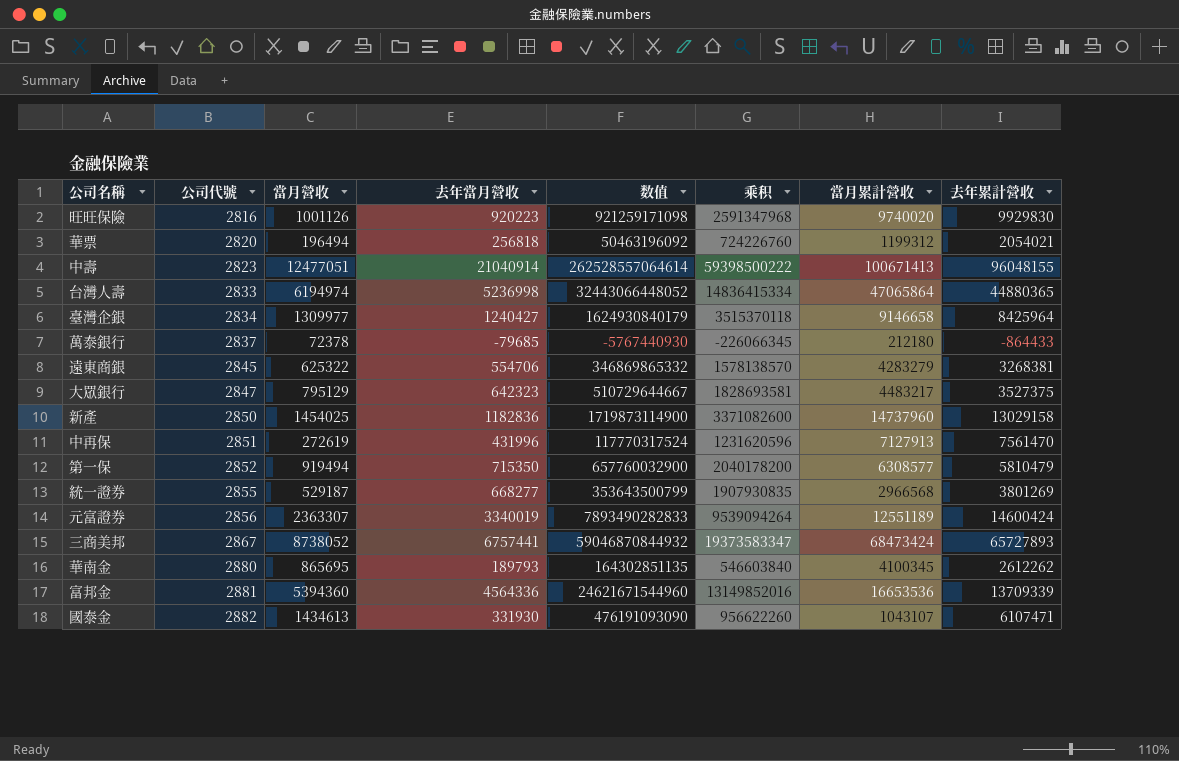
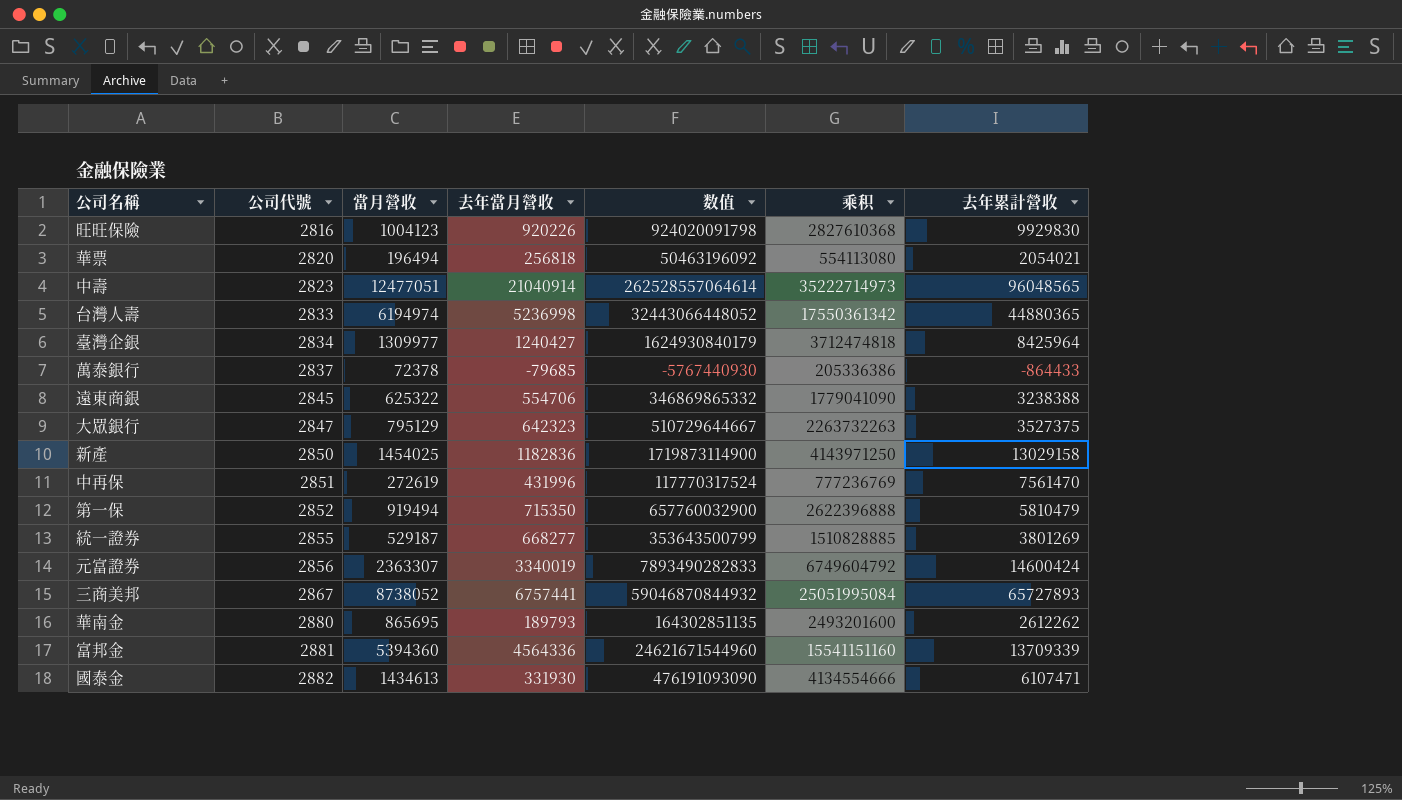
column 當月累計營收 | position: 7 -> none
column 乘积 | formula: [公司代號] * [去年當月營收] -> [公司代號] * [當月營收]
旺旺保險 | 當月營收: 1001126 -> 1004123
旺旺保險 | 去年當月營收: 920223 -> 920226
旺旺保險 | 数值: 921259171098 -> 924020091798
中壽 | 去年累計營收: 96048155 -> 96048565
遠東商銀 | 去年累計營收: 3268381 -> 3238388

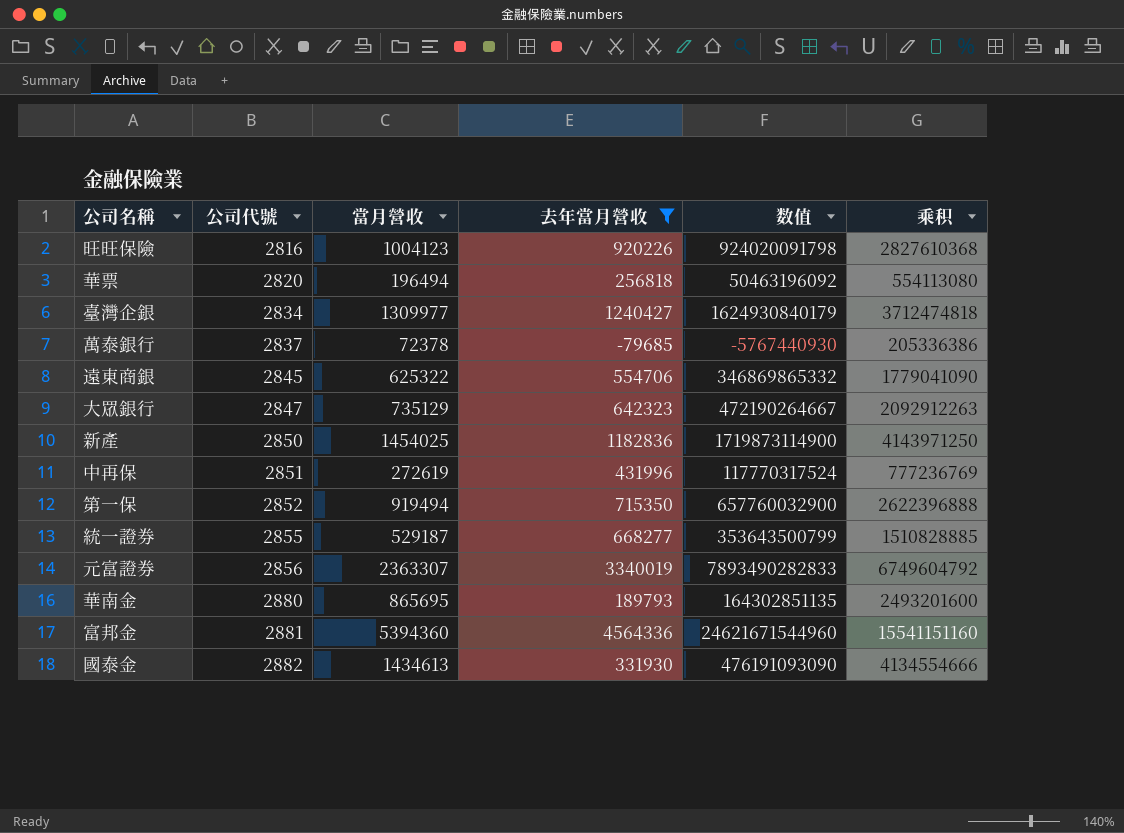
filter: none -> 去年當月營收 <= 4564336
column 去年累計營收 | position: 7 -> none
大眾銀行 | 當月營收: 795129 -> 735129
大眾銀行 | 数值: 510729644667 -> 472190264667
大眾銀行 | 乘积: 2263732263 -> 2092912263

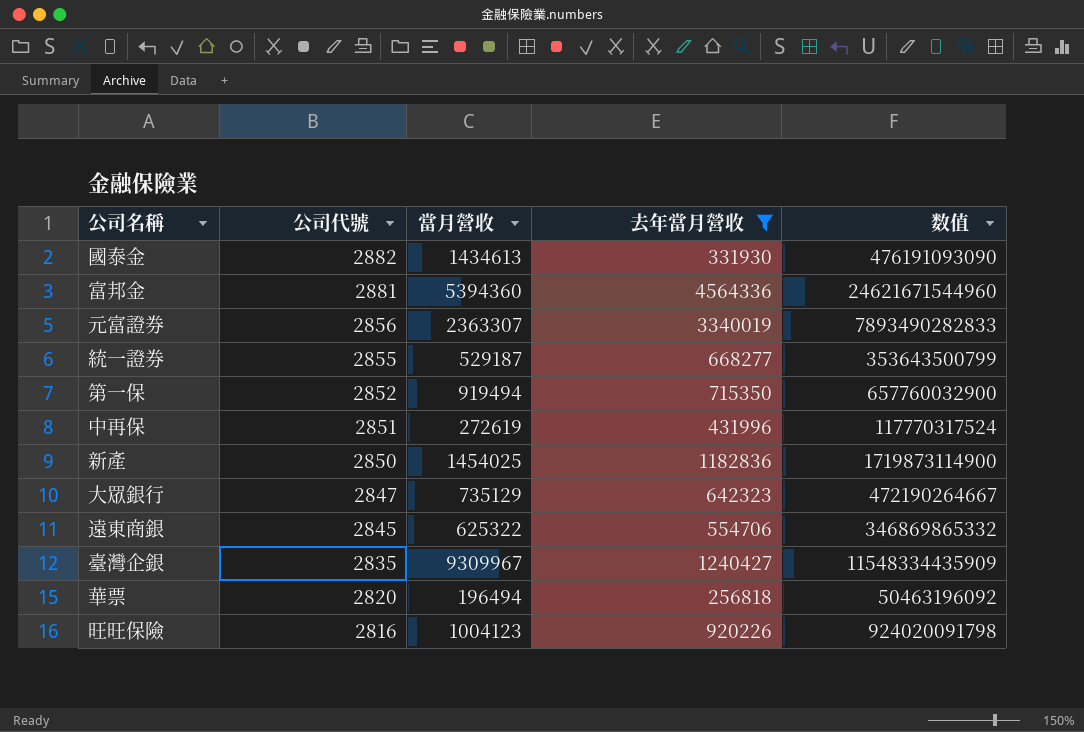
row order: 公司代號 ascending -> 公司代號 descending
column 乘积 | formula: [公司代號] * [當月營收] -> none
row 萬泰銀行: 2837 | 72378 | -79685 | -5767440930 | 205336386 -> none
row 華南金: 2880 | 865695 | 189793 | 164302851135 | 2493201600 -> none
臺灣企銀 | 公司代號: 2834 -> 2835
臺灣企銀 | 當月營收: 1309977 -> 9309967
臺灣企銀 | 数值: 1624930840179 -> 11548334435909

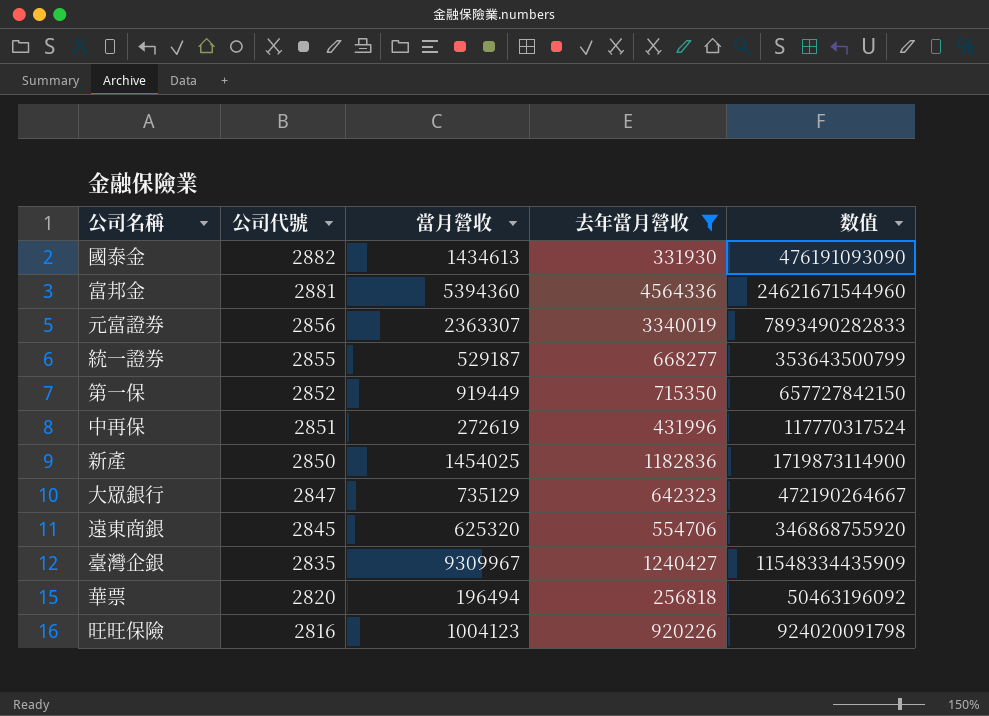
第一保 | 當月營收: 919494 -> 919449
第一保 | 数值: 657760032900 -> 657727842150
遠東商銀 | 當月營收: 625322 -> 625320
遠東商銀 | 数值: 346869865332 -> 346868755920

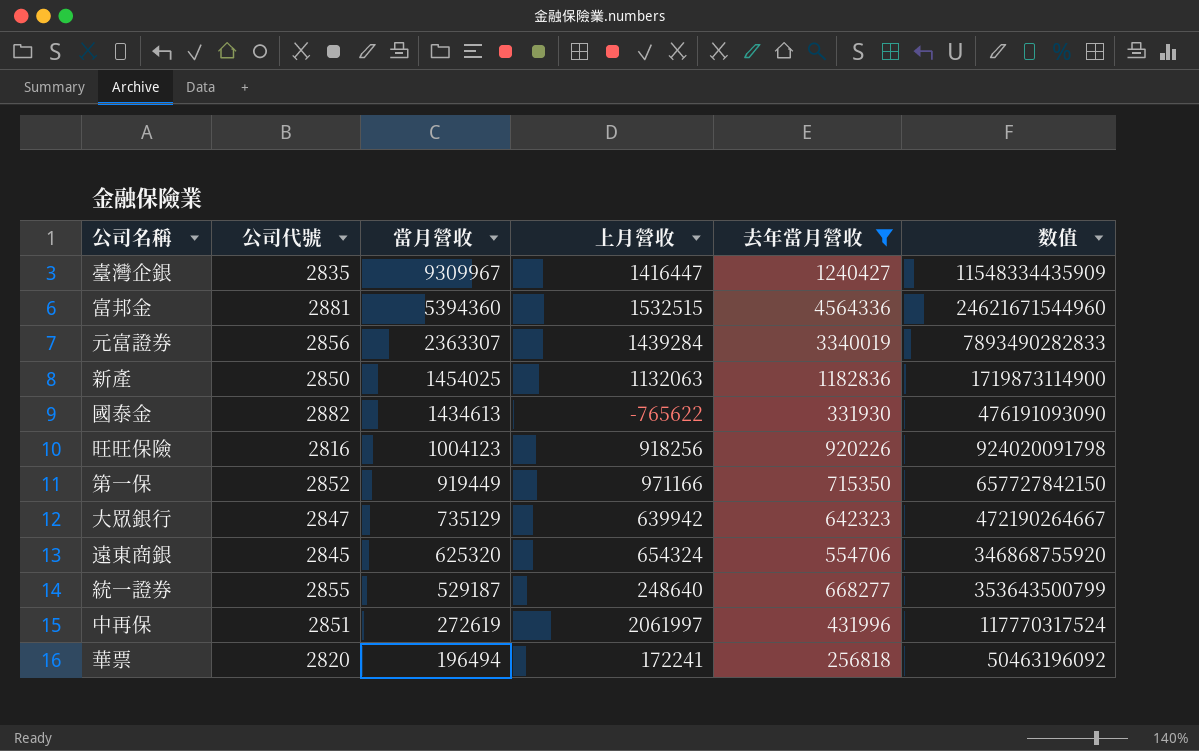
row order: 公司代號 descending -> 當月營收 descending
column 上月營收 | position: none -> 4

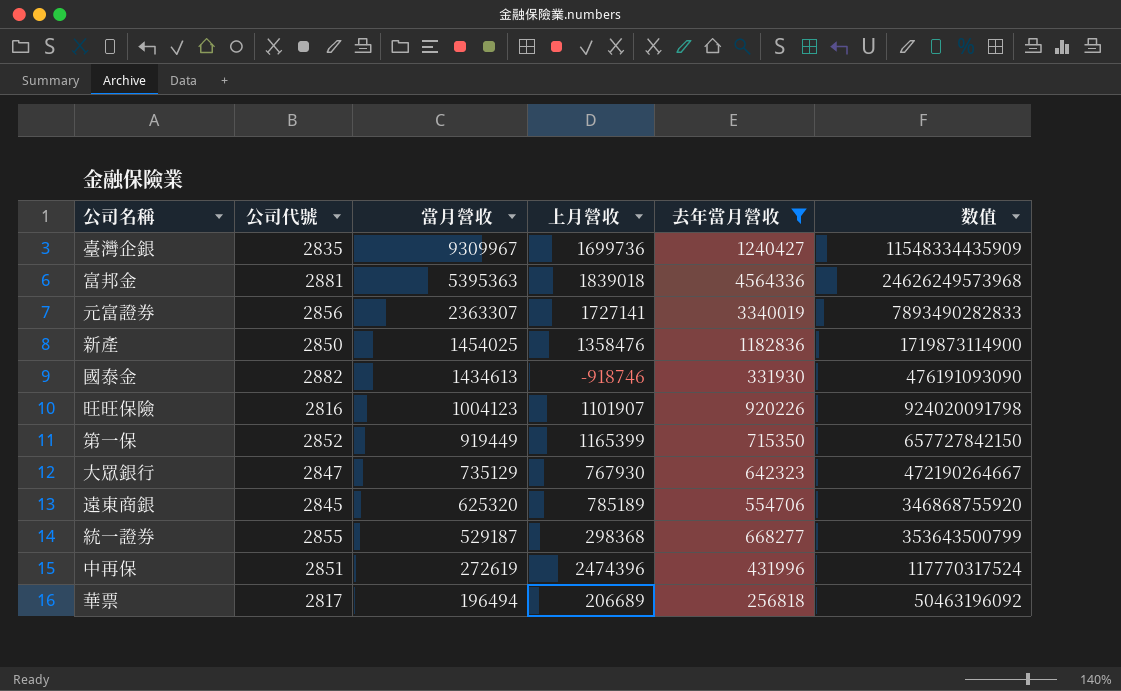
臺灣企銀 | 上月營收: 1416447 -> 1699736
富邦金 | 當月營收: 5394360 -> 5395363
富邦金 | 上月營收: 1532515 -> 1839018
富邦金 | 数值: 24621671544960 -> 24626249573968
元富證券 | 上月營收: 1439284 -> 1727141
新產 | 上月營收: 1132063 -> 1358476
國泰金 | 上月營收: -765622 -> -918746
旺旺保險 | 上月營收: 918256 -> 1101907
第一保 | 上月營收: 971166 -> 1165399
大眾銀行 | 上月營收: 639942 -> 767930
遠東商銀 | 上月營收: 654324 -> 785189
統一證券 | 上月營收: 248640 -> 298368
中再保 | 上月營收: 2061997 -> 2474396
華票 | 公司代號: 2820 -> 2817
華票 | 上月營收: 172241 -> 206689

